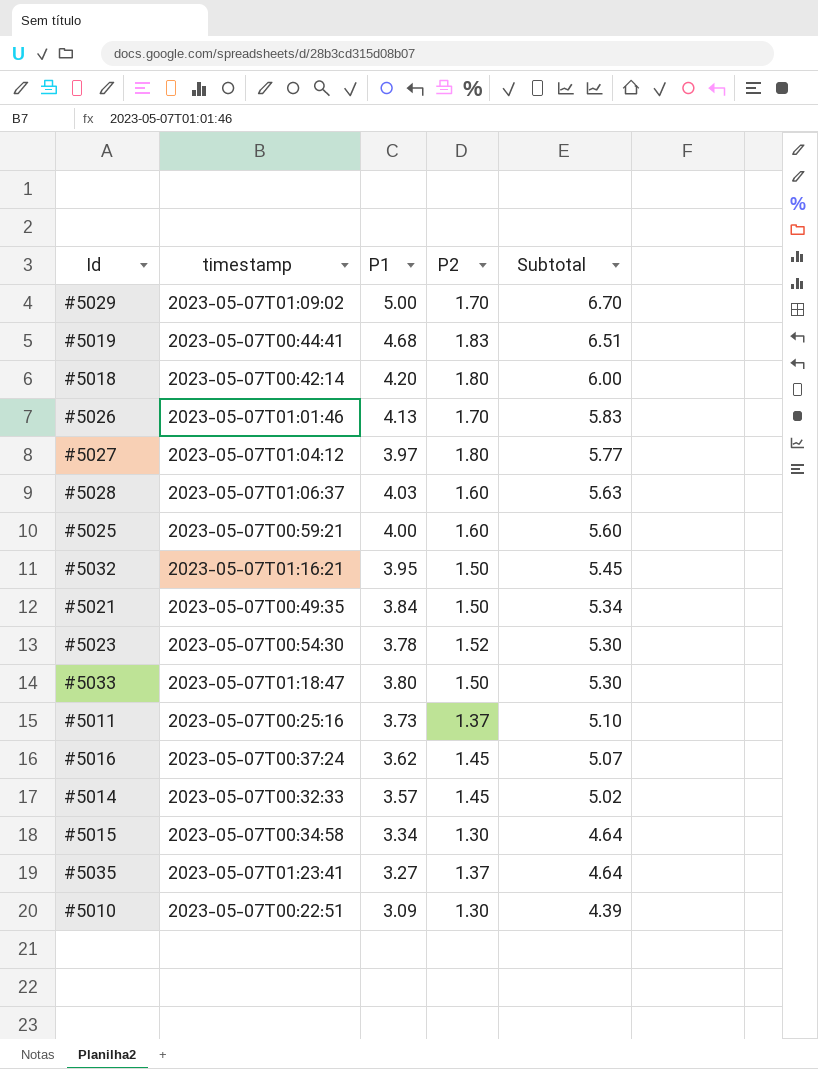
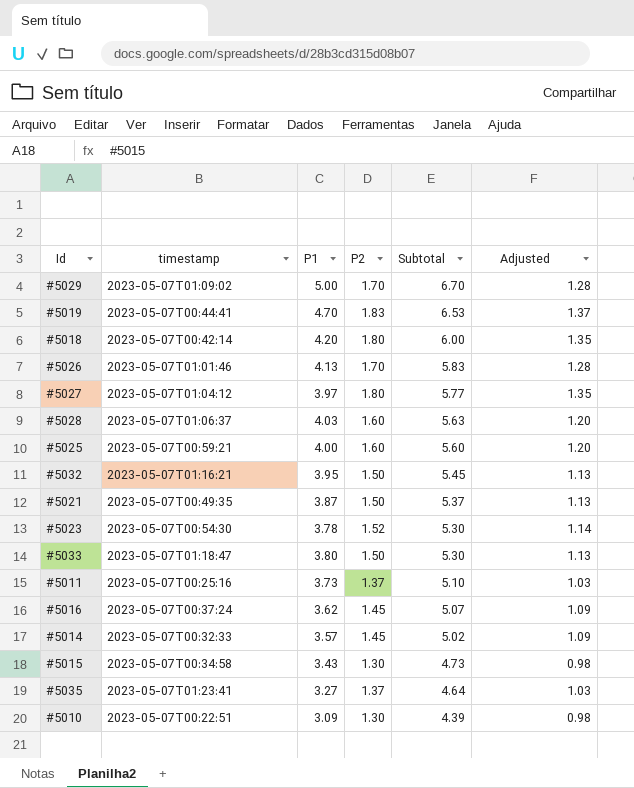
column Adjusted | formula: none -> [P2] * 0.75
#5019 | P1: 4.68 -> 4.70
#5019 | Subtotal: 6.51 -> 6.53
#5021 | P1: 3.84 -> 3.87
#5021 | Subtotal: 5.34 -> 5.37
#5015 | P1: 3.34 -> 3.43
#5015 | Subtotal: 4.64 -> 4.73

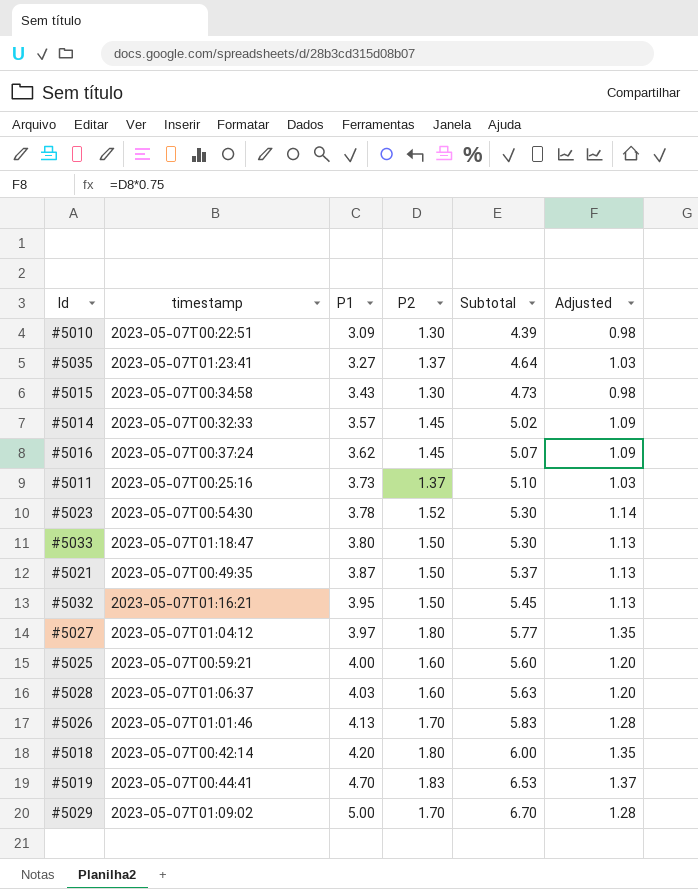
row order: Subtotal descending -> P1 ascending

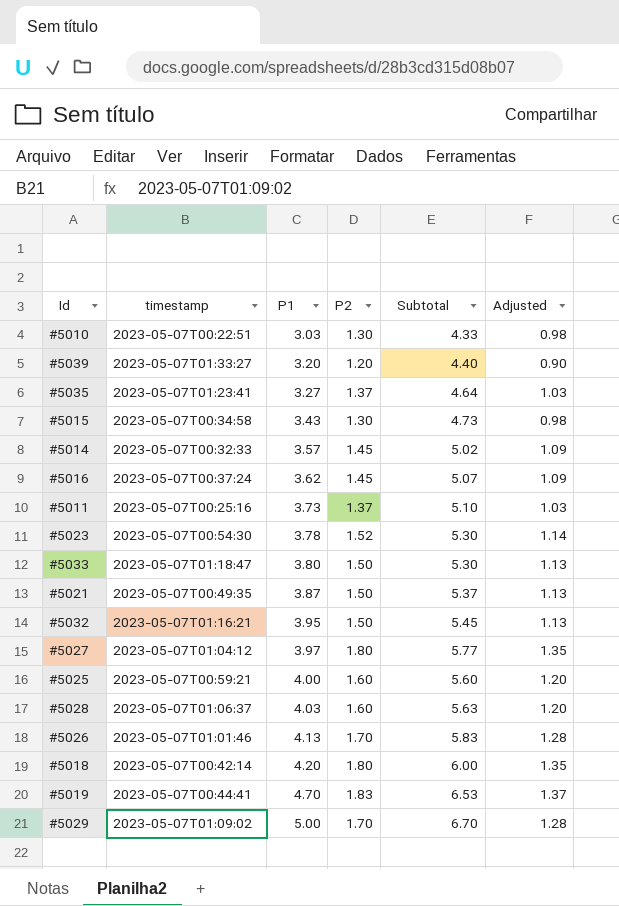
#5010 | P1: 3.09 -> 3.03
#5010 | Subtotal: 4.39 -> 4.33
row #5039: none -> 2023-05-07T01:33:27 | 3.20 | 1.20 | 4.40 | 0.90

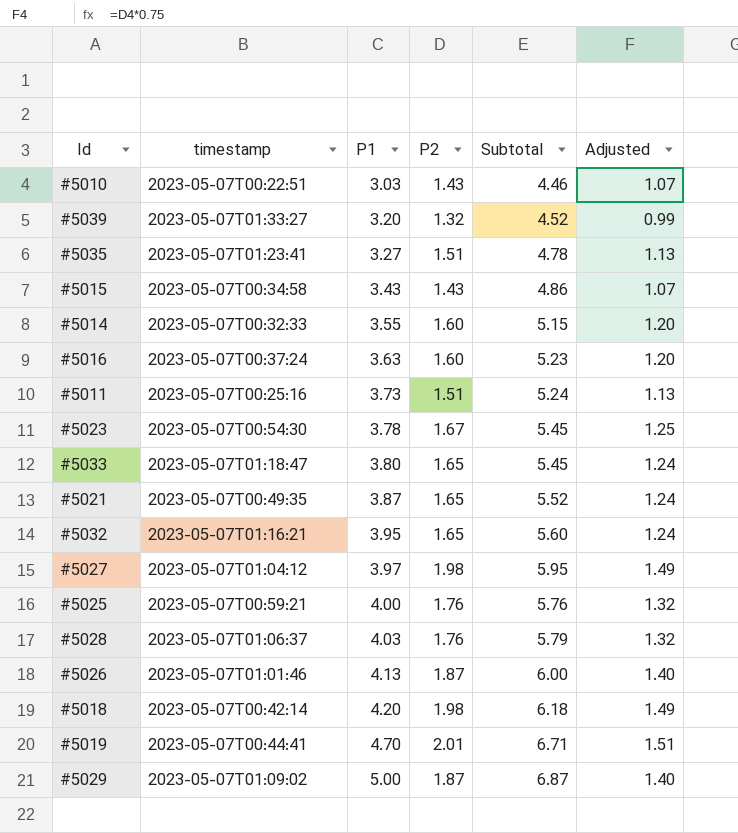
#5010 | P2: 1.30 -> 1.43
#5010 | Subtotal: 4.33 -> 4.46
#5010 | Adjusted: 0.98 -> 1.07
#5039 | P2: 1.20 -> 1.32
#5039 | Subtotal: 4.40 -> 4.52
#5039 | Adjusted: 0.90 -> 0.99
#5035 | P2: 1.37 -> 1.51
#5035 | Subtotal: 4.64 -> 4.78
#5035 | Adjusted: 1.03 -> 1.13
#5015 | P2: 1.30 -> 1.43
#5015 | Subtotal: 4.73 -> 4.86
#5015 | Adjusted: 0.98 -> 1.07
#5014 | P1: 3.57 -> 3.55
#5014 | P2: 1.45 -> 1.60
#5014 | Subtotal: 5.02 -> 5.15
#5014 | Adjusted: 1.09 -> 1.20
#5016 | P1: 3.62 -> 3.63
#5016 | P2: 1.45 -> 1.60
#5016 | Subtotal: 5.07 -> 5.23
#5016 | Adjusted: 1.09 -> 1.20
#5011 | P2: 1.37 -> 1.51
#5011 | Subtotal: 5.10 -> 5.24
#5011 | Adjusted: 1.03 -> 1.13
#5023 | P2: 1.52 -> 1.67
#5023 | Subtotal: 5.30 -> 5.45
#5023 | Adjusted: 1.14 -> 1.25
#5033 | P2: 1.50 -> 1.65
#5033 | Subtotal: 5.30 -> 5.45
#5033 | Adjusted: 1.13 -> 1.24
#5021 | P2: 1.50 -> 1.65
#5021 | Subtotal: 5.37 -> 5.52
#5021 | Adjusted: 1.13 -> 1.24
#5032 | P2: 1.50 -> 1.65
#5032 | Subtotal: 5.45 -> 5.60
#5032 | Adjusted: 1.13 -> 1.24
#5027 | P2: 1.80 -> 1.98
#5027 | Subtotal: 5.77 -> 5.95
#5027 | Adjusted: 1.35 -> 1.49
#5025 | P2: 1.60 -> 1.76
#5025 | Subtotal: 5.60 -> 5.76
#5025 | Adjusted: 1.20 -> 1.32
#5028 | P2: 1.60 -> 1.76
#5028 | Subtotal: 5.63 -> 5.79
#5028 | Adjusted: 1.20 -> 1.32
#5026 | P2: 1.70 -> 1.87
#5026 | Subtotal: 5.83 -> 6.00
#5026 | Adjusted: 1.28 -> 1.40
#5018 | P2: 1.80 -> 1.98
#5018 | Subtotal: 6.00 -> 6.18
#5018 | Adjusted: 1.35 -> 1.49
#5019 | P2: 1.83 -> 2.01
#5019 | Subtotal: 6.53 -> 6.71
#5019 | Adjusted: 1.37 -> 1.51
#5029 | P2: 1.70 -> 1.87
#5029 | Subtotal: 6.70 -> 6.87
#5029 | Adjusted: 1.28 -> 1.40

